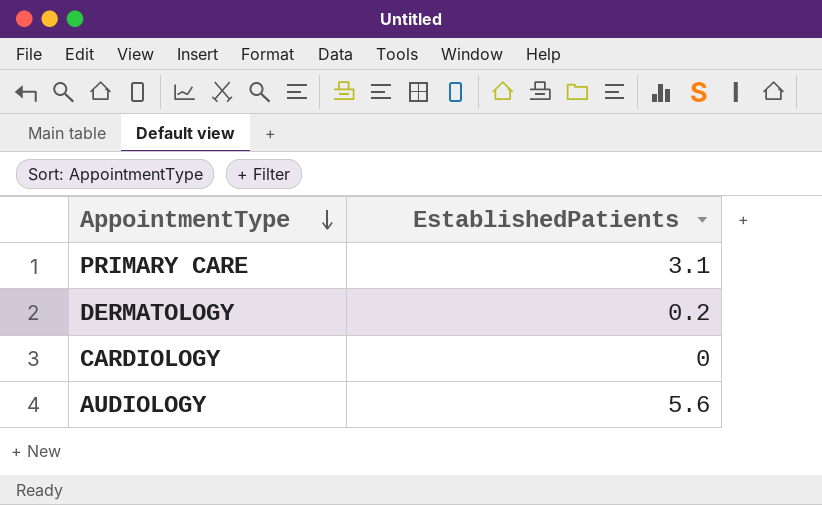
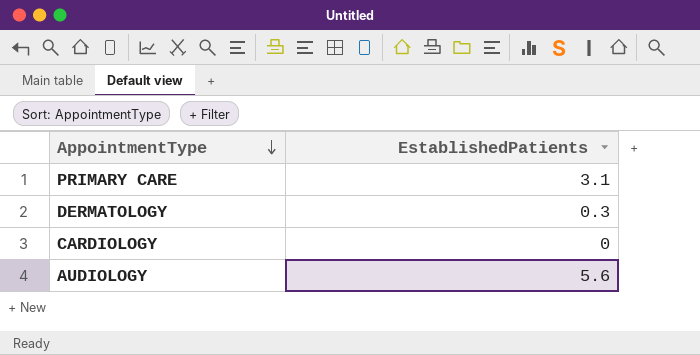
DERMATOLOGY | EstablishedPatients: 0.2 -> 0.3

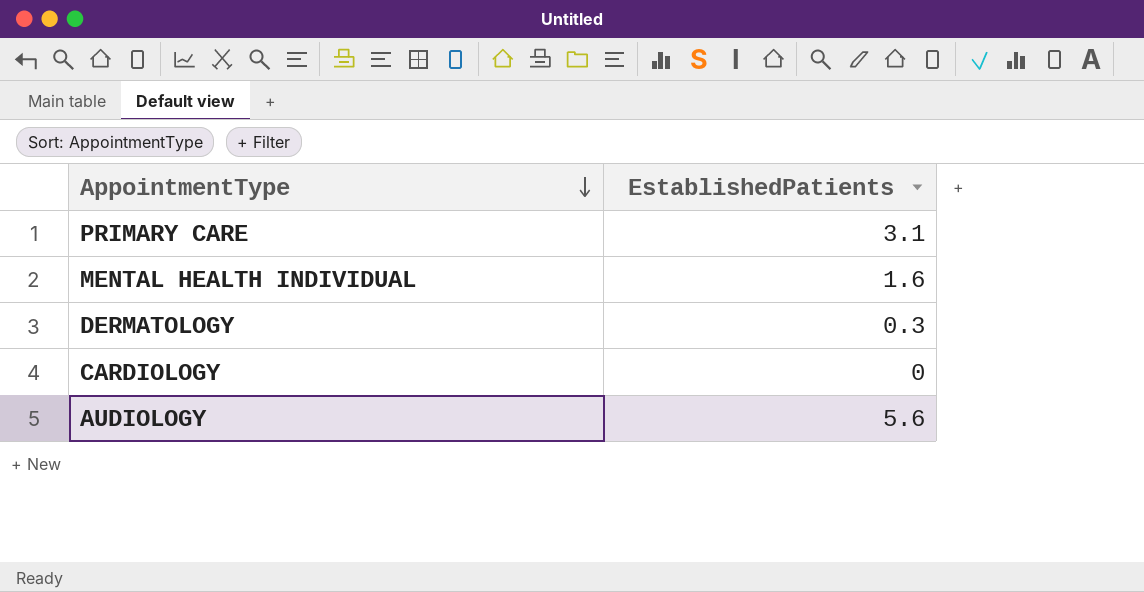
row MENTAL HEALTH INDIVIDUAL: none -> 1.6

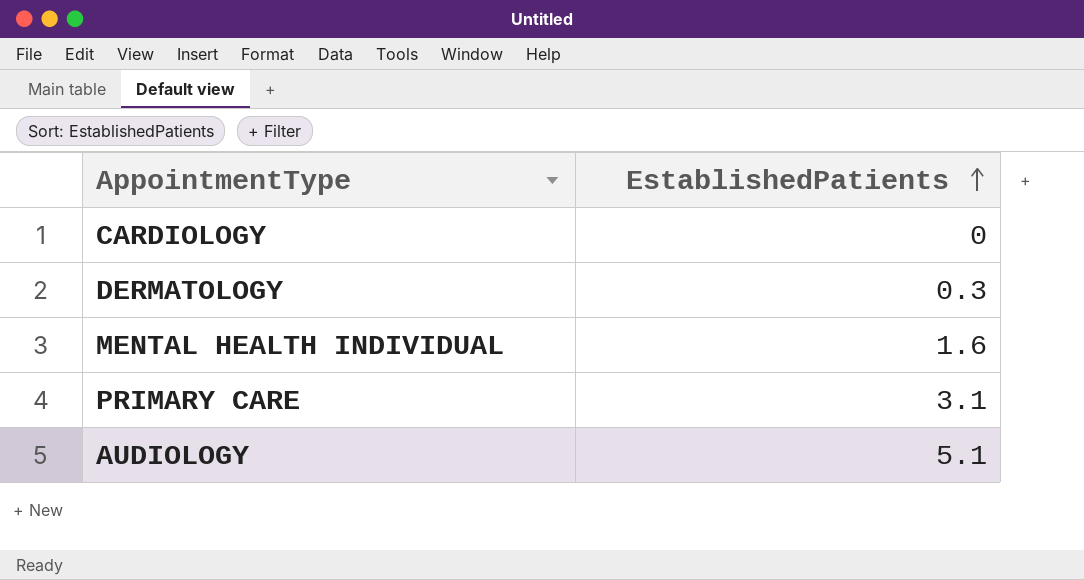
row order: AppointmentType descending -> EstablishedPatients ascending
AUDIOLOGY | EstablishedPatients: 5.6 -> 5.1

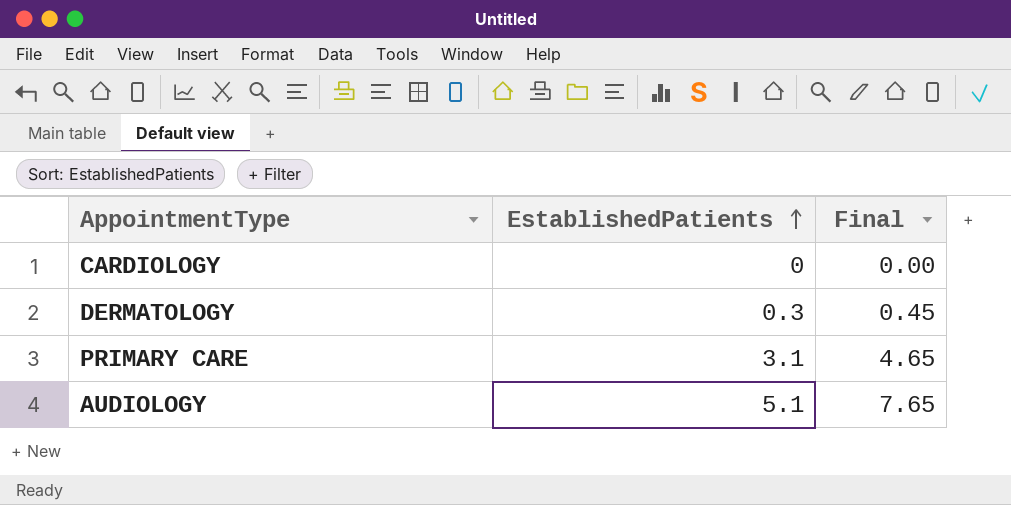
column Final | formula: none -> [EstablishedPatients] * 1.5
row MENTAL HEALTH INDIVIDUAL: 1.6 -> none

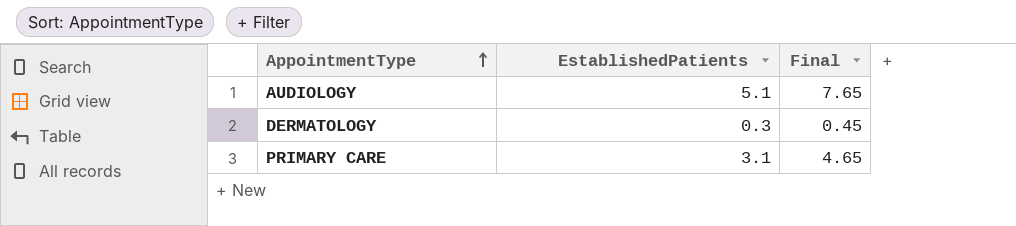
row order: EstablishedPatients ascending -> AppointmentType ascending
row CARDIOLOGY: 0 | 0.00 -> none

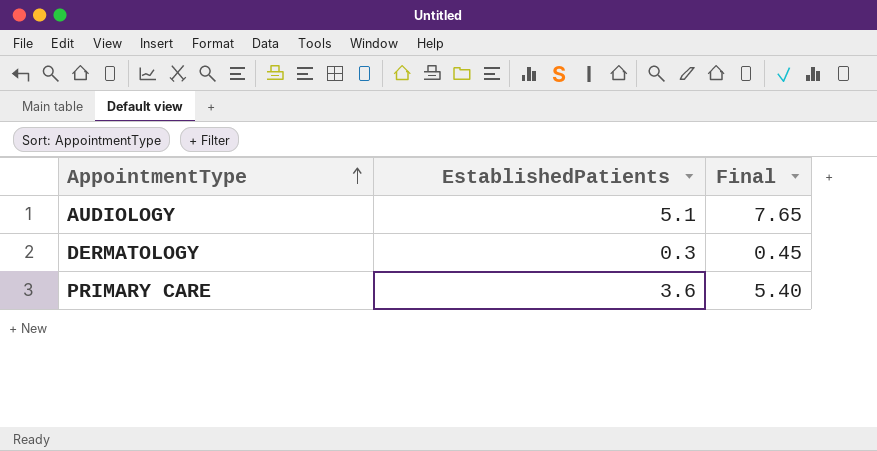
PRIMARY CARE | EstablishedPatients: 3.1 -> 3.6
PRIMARY CARE | Final: 4.65 -> 5.40

